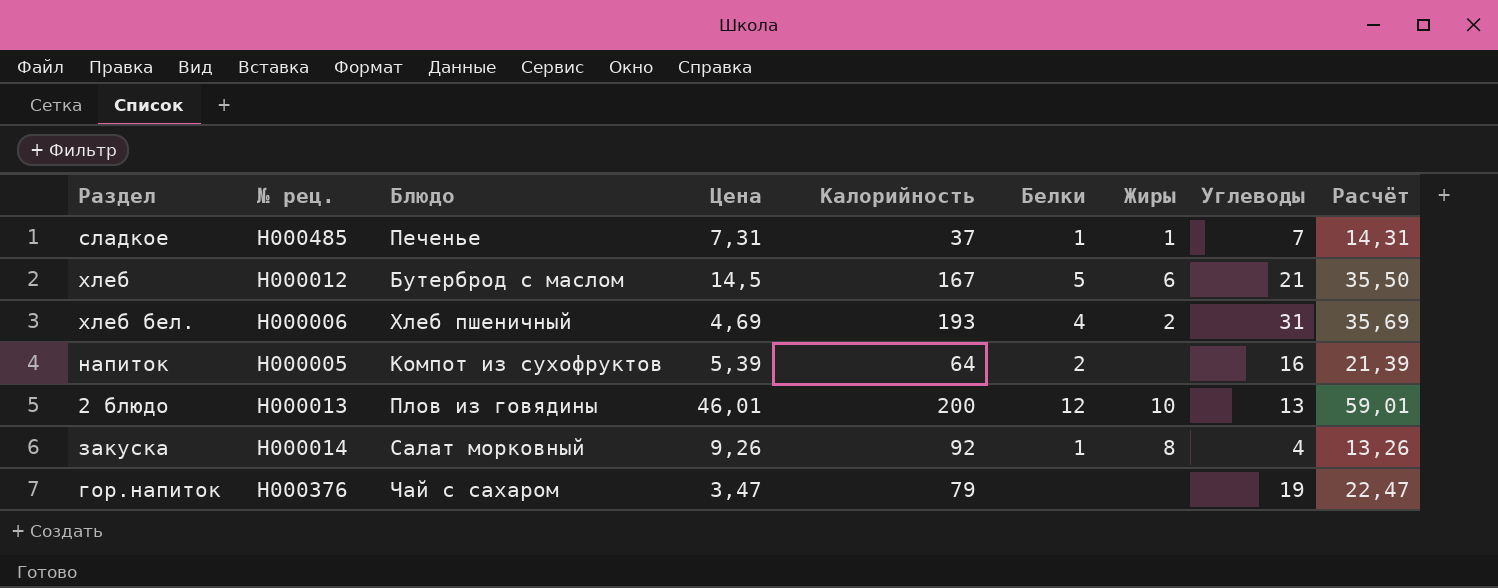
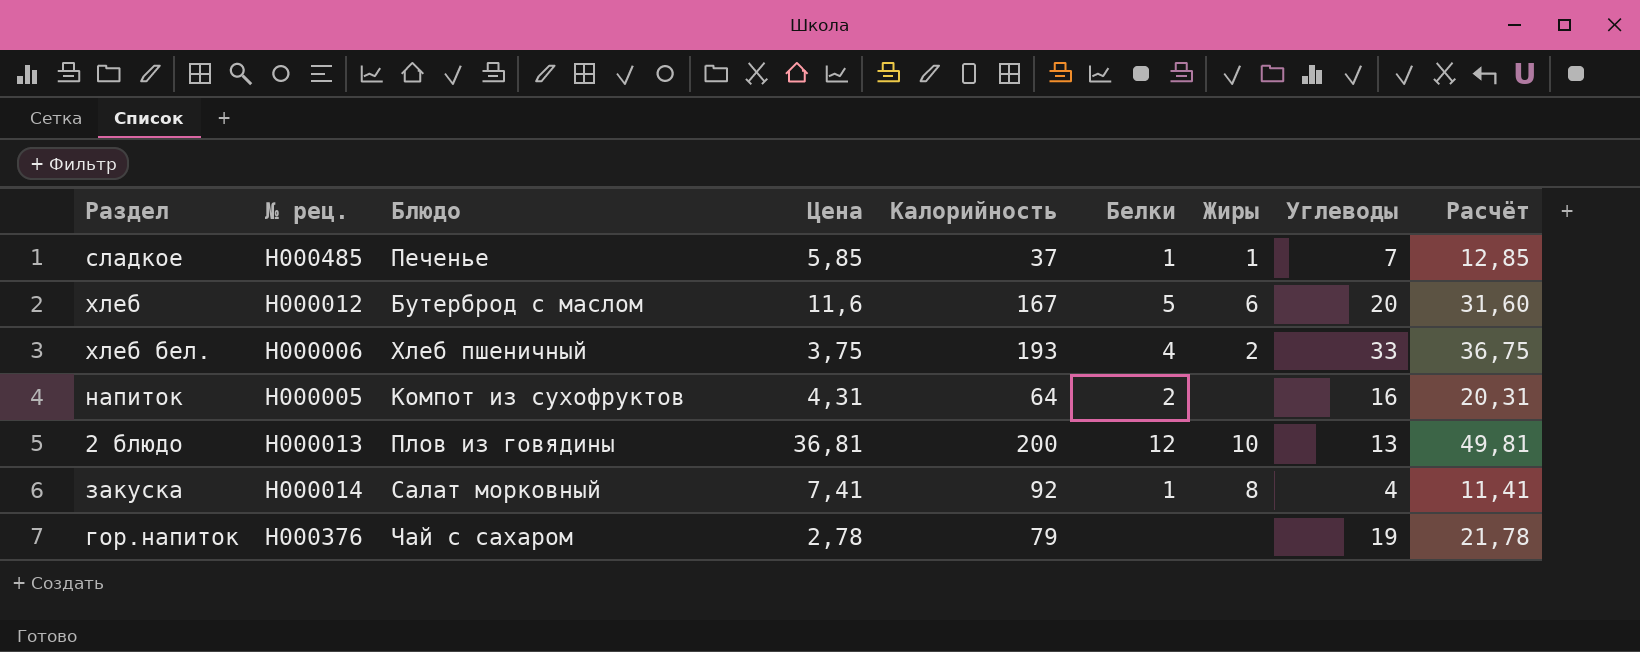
сладкое | Цена: 7,31 -> 5,85
сладкое | Расчёт: 14,31 -> 12,85
хлеб | Цена: 14,5 -> 11,6
хлеб | Углеводы: 21 -> 20
хлеб | Расчёт: 35,50 -> 31,60
хлеб бел. | Цена: 4,69 -> 3,75
хлеб бел. | Углеводы: 31 -> 33
хлеб бел. | Расчёт: 35,69 -> 36,75
напиток | Цена: 5,39 -> 4,31
напиток | Расчёт: 21,39 -> 20,31
2 блюдо | Цена: 46,01 -> 36,81
2 блюдо | Расчёт: 59,01 -> 49,81
закуска | Цена: 9,26 -> 7,41
закуска | Расчёт: 13,26 -> 11,41
гор.напиток | Цена: 3,47 -> 2,78
гор.напиток | Расчёт: 22,47 -> 21,78

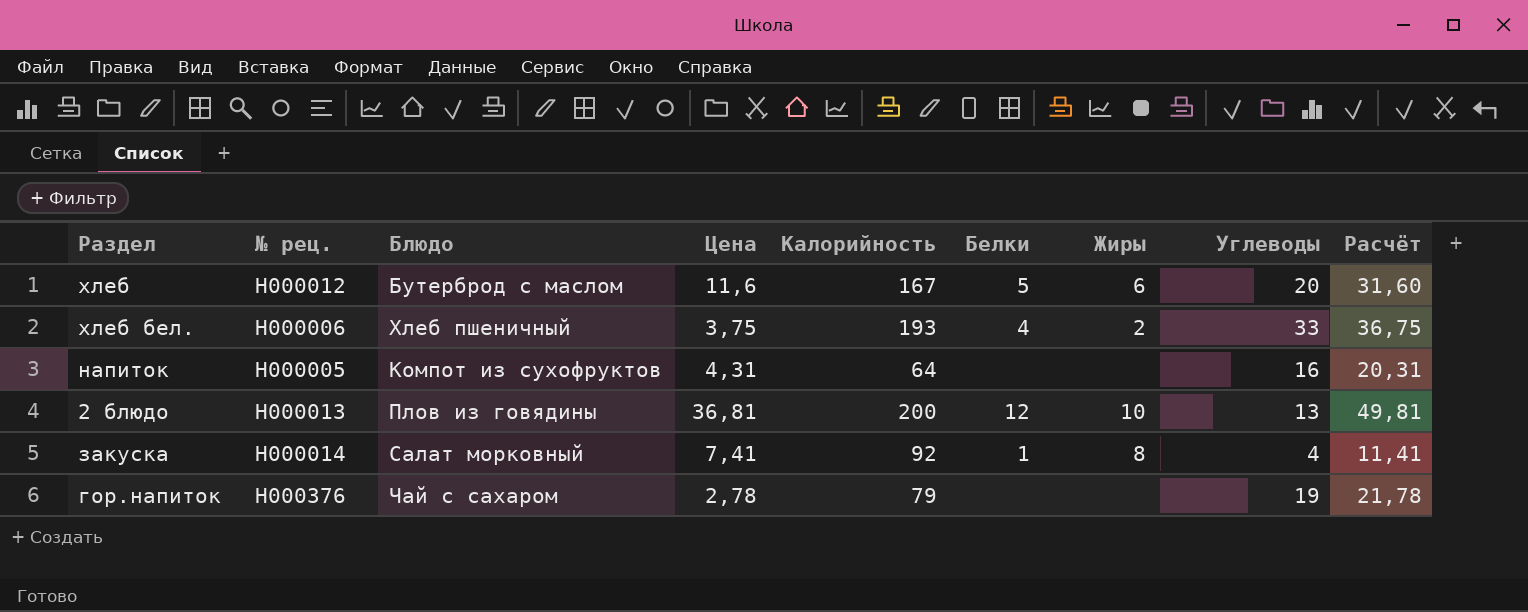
row сладкое: Н000485 | Печенье | 5,85 | 37 | 1 | 1 | 7 | 12,85 -> none
напиток | Белки: 2 -> none

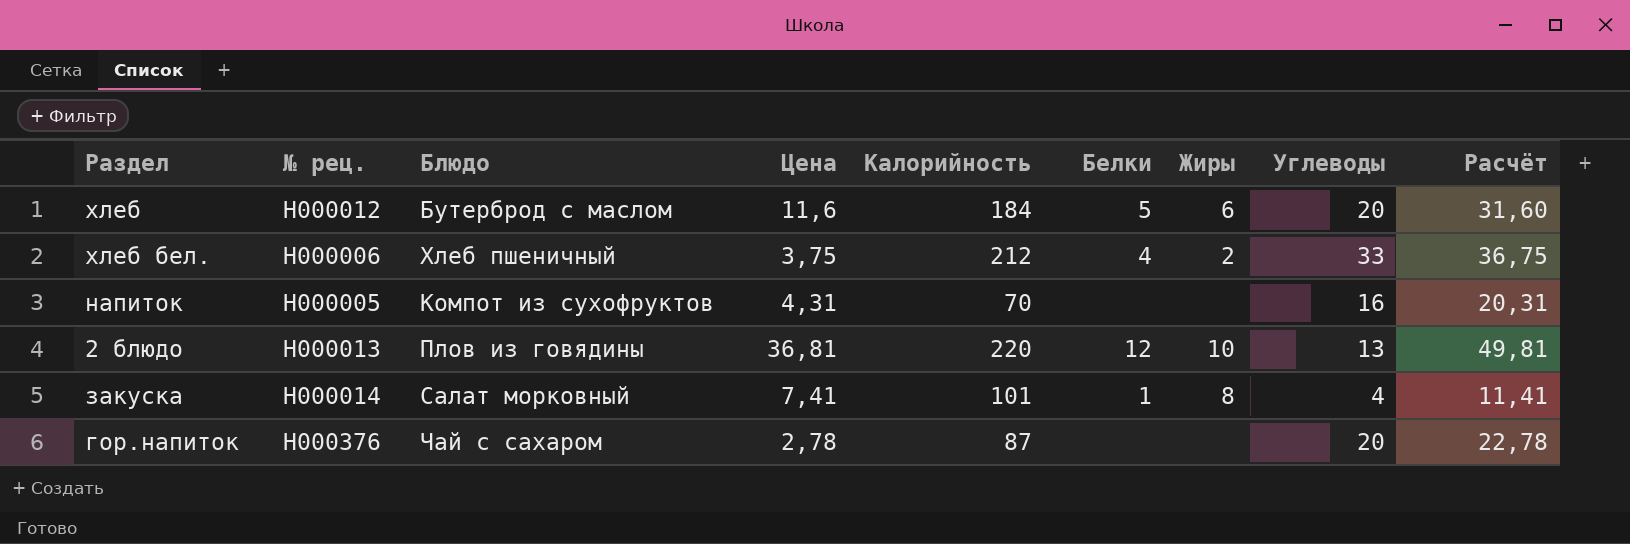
хлеб | Калорийность: 167 -> 184
хлеб бел. | Калорийность: 193 -> 212
напиток | Калорийность: 64 -> 70
2 блюдо | Калорийность: 200 -> 220
закуска | Калорийность: 92 -> 101
гор.напиток | Калорийность: 79 -> 87
гор.напиток | Углеводы: 19 -> 20
гор.напиток | Расчёт: 21,78 -> 22,78

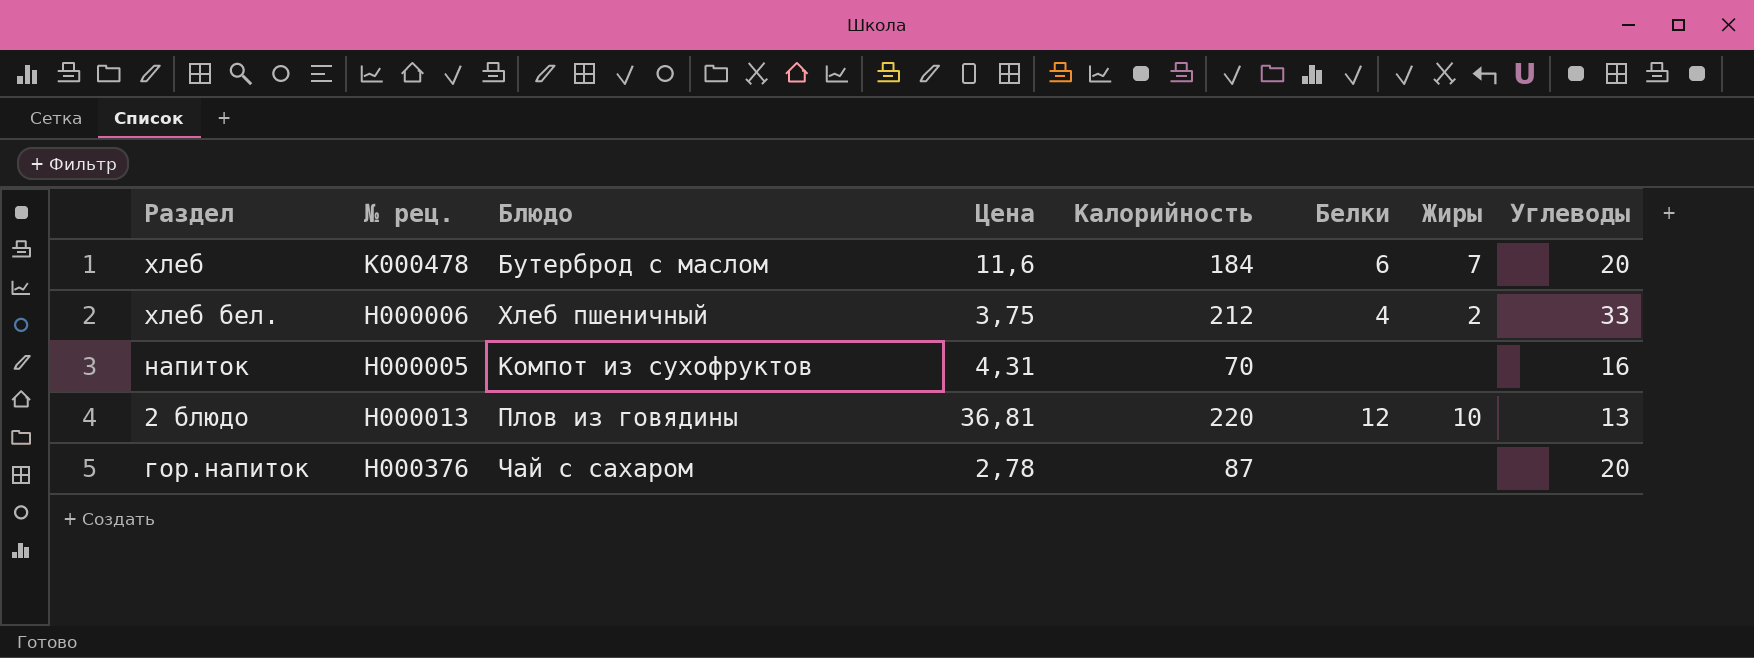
column Расчёт | formula: [Цена] + [Углеводы] -> none
row закуска: Н000014 | Салат морковный | 7,41 | 101 | 1 | 8 | 4 | 11,41 -> none
хлеб | № рец.: Н000012 -> К000478
хлеб | Белки: 5 -> 6
хлеб | Жиры: 6 -> 7

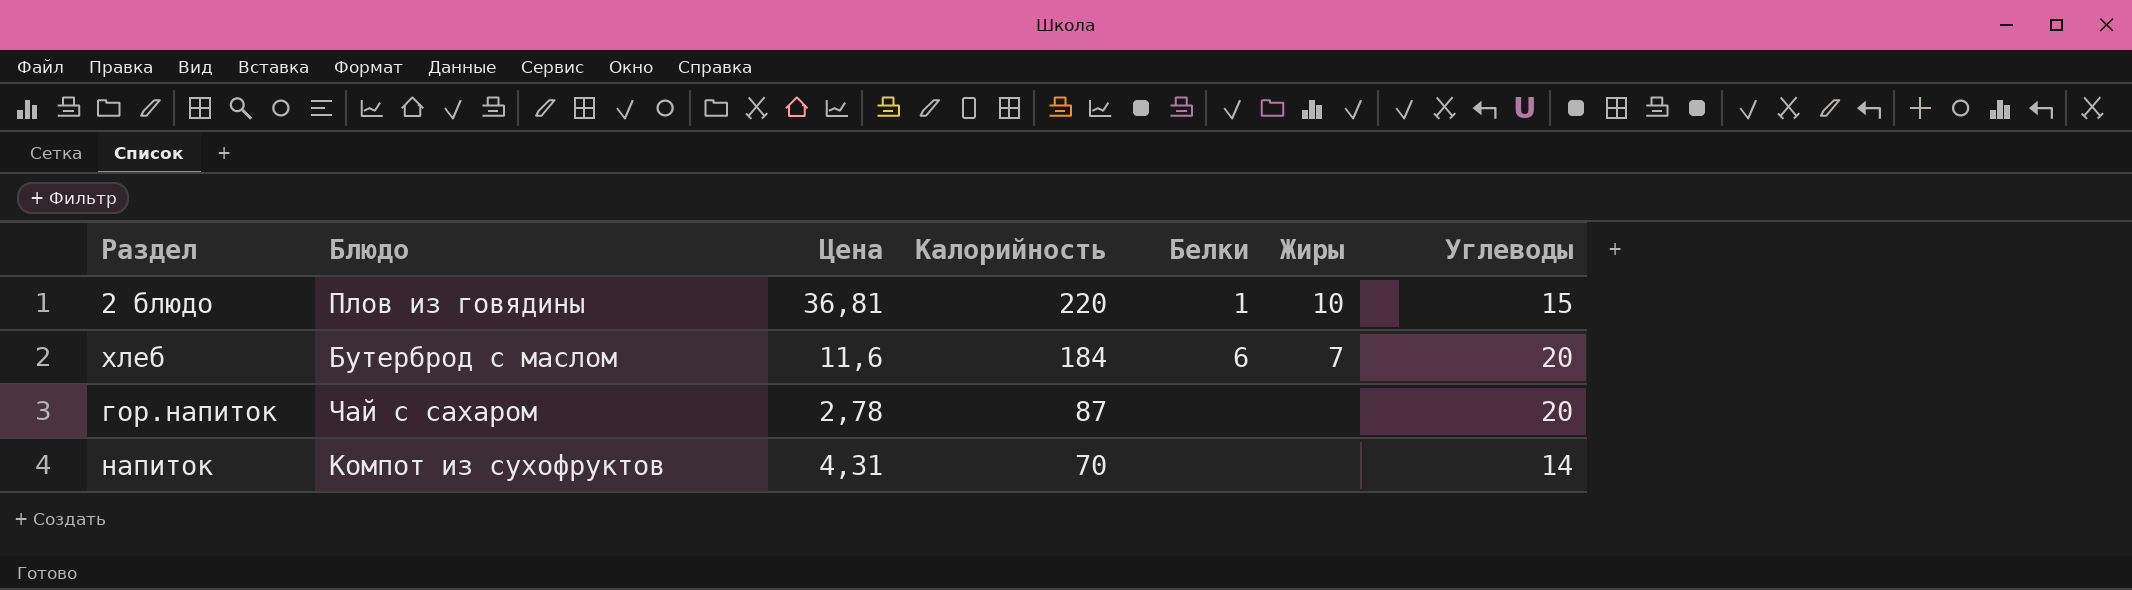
row order: none -> Калорийность descending
column № рец. | position: 2 -> none
row хлеб бел.: Н000006 | Хлеб пшеничный | 3,75 | 212 | 4 | 2 | 33 -> none
2 блюдо | Белки: 12 -> 1
2 блюдо | Углеводы: 13 -> 15
напиток | Углеводы: 16 -> 14

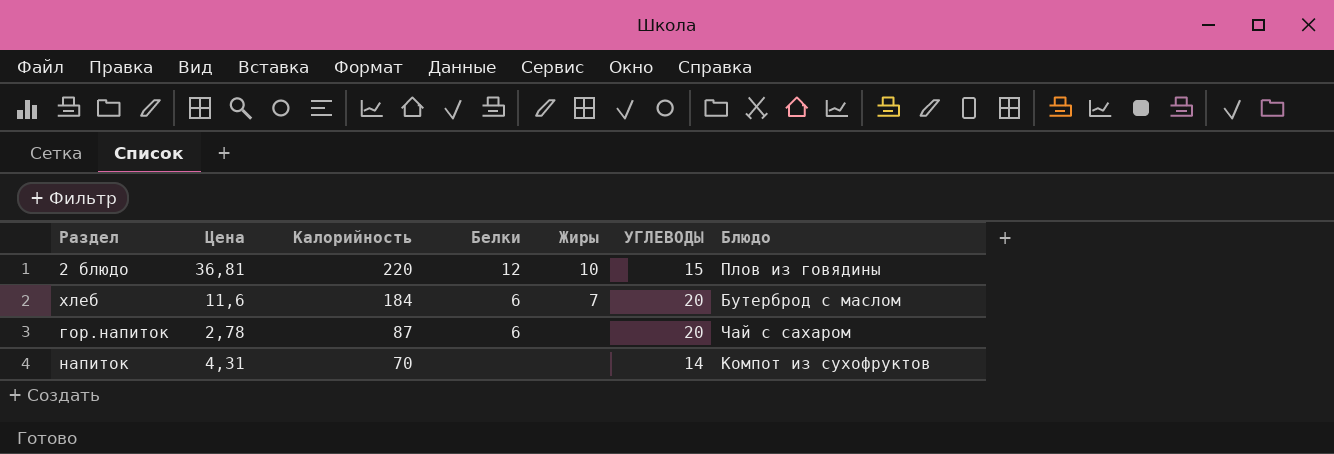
column name: Углеводы -> УГЛЕВОДЫ
column Блюдо | position: 2 -> 7
2 блюдо | Белки: 1 -> 12
гор.напиток | Белки: none -> 6

